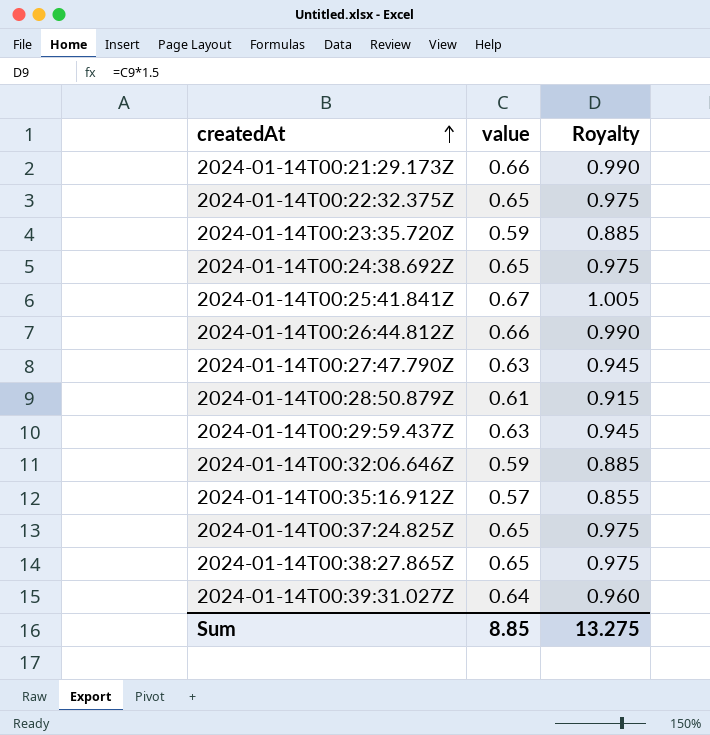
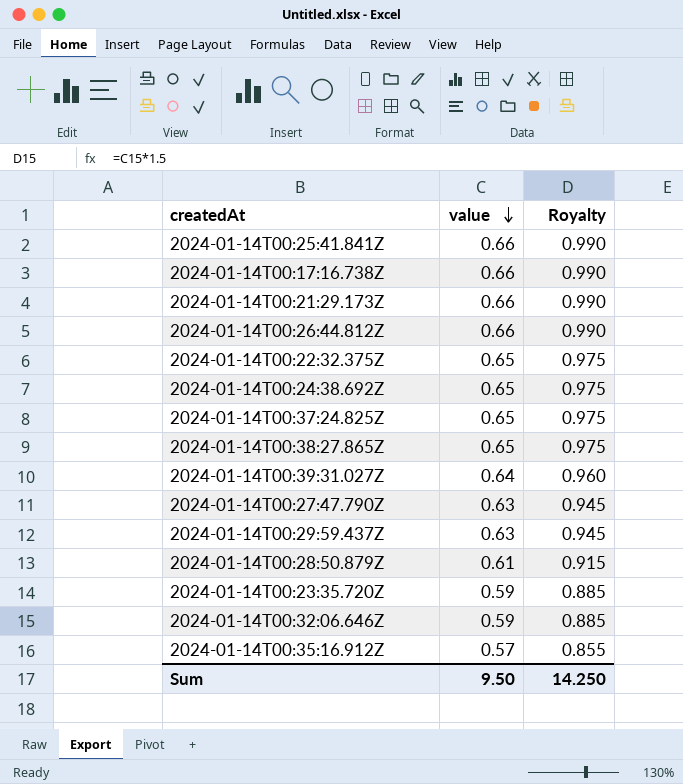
row order: createdAt ascending -> value descending
2024-01-14T00:25:41.841Z | value: 0.67 -> 0.66
2024-01-14T00:25:41.841Z | Royalty: 1.005 -> 0.990
row 2024-01-14T00:17:16.738Z: none -> 0.66 | 0.990
Sum | value: 8.85 -> 9.50
Sum | Royalty: 13.275 -> 14.250

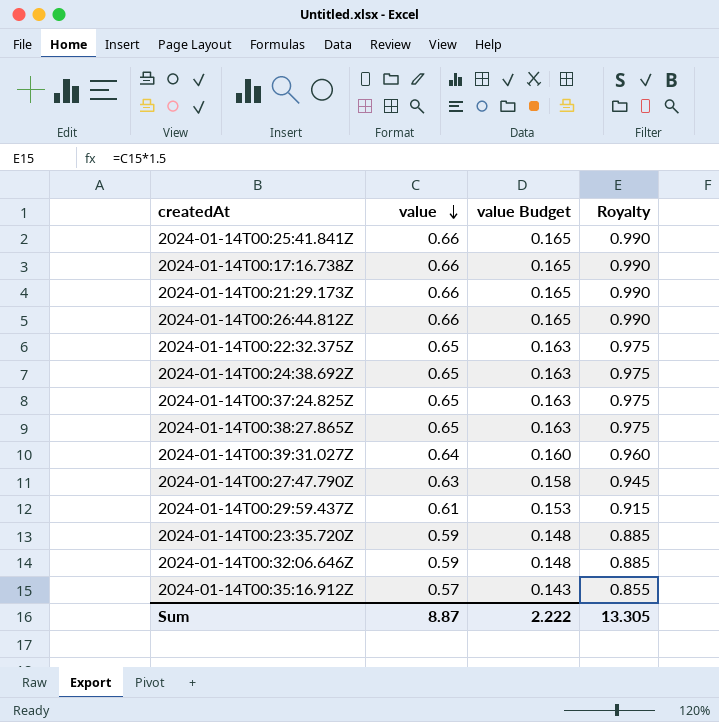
column value Budget | formula: none -> [value] * 0.25
row 2024-01-14T00:28:50.879Z: 0.61 | 0.915 -> none
2024-01-14T00:29:59.437Z | value: 0.63 -> 0.61
2024-01-14T00:29:59.437Z | Royalty: 0.945 -> 0.915
Sum | value: 9.50 -> 8.87
Sum | Royalty: 14.250 -> 13.305

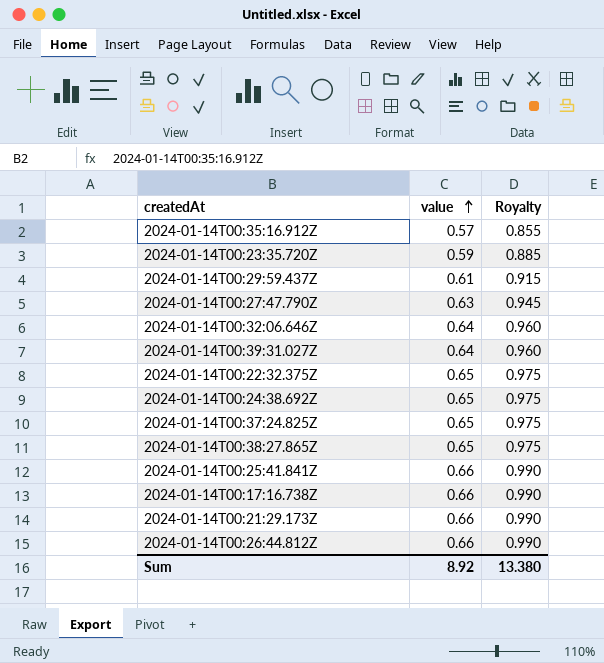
row order: value descending -> value ascending
column value Budget | formula: [value] * 0.25 -> none
2024-01-14T00:32:06.646Z | value: 0.59 -> 0.64
2024-01-14T00:32:06.646Z | Royalty: 0.885 -> 0.960
Sum | value: 8.87 -> 8.92
Sum | Royalty: 13.305 -> 13.380

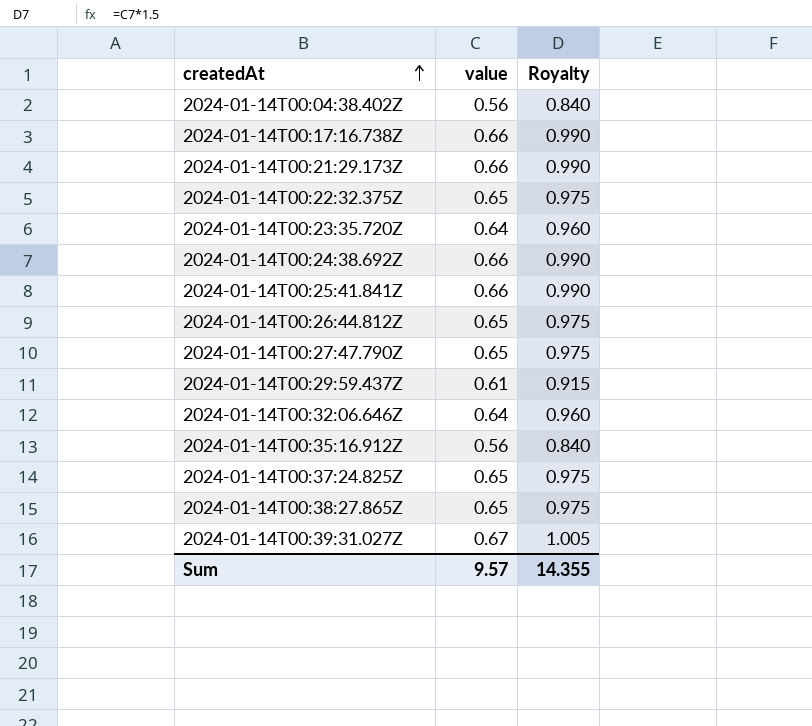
row order: value ascending -> createdAt ascending
row 2024-01-14T00:04:38.402Z: none -> 0.56 | 0.840
2024-01-14T00:23:35.720Z | value: 0.59 -> 0.64
2024-01-14T00:23:35.720Z | Royalty: 0.885 -> 0.960
2024-01-14T00:24:38.692Z | value: 0.65 -> 0.66
2024-01-14T00:24:38.692Z | Royalty: 0.975 -> 0.990
2024-01-14T00:26:44.812Z | value: 0.66 -> 0.65
2024-01-14T00:26:44.812Z | Royalty: 0.990 -> 0.975
2024-01-14T00:27:47.790Z | value: 0.63 -> 0.65
2024-01-14T00:27:47.790Z | Royalty: 0.945 -> 0.975
2024-01-14T00:35:16.912Z | value: 0.57 -> 0.56
2024-01-14T00:35:16.912Z | Royalty: 0.855 -> 0.840
2024-01-14T00:39:31.027Z | value: 0.64 -> 0.67
2024-01-14T00:39:31.027Z | Royalty: 0.960 -> 1.005
Sum | value: 8.92 -> 9.57
Sum | Royalty: 13.380 -> 14.355

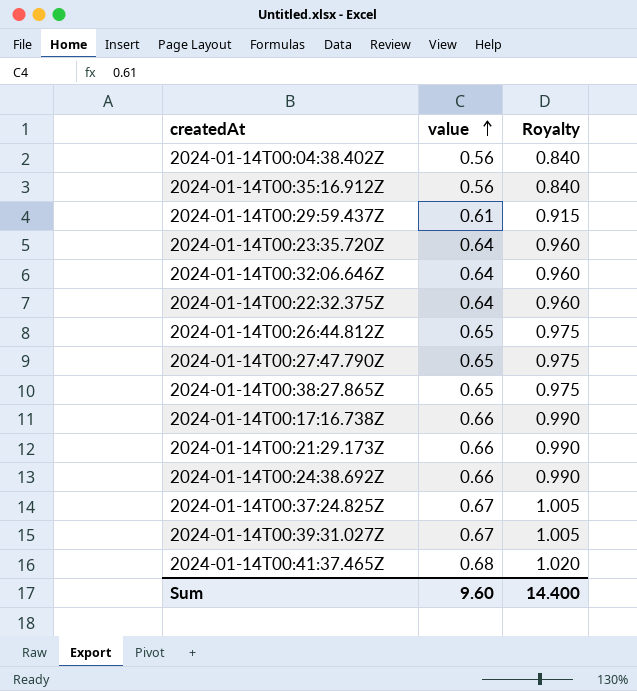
row order: createdAt ascending -> value ascending
row 2024-01-14T00:25:41.841Z: 0.66 | 0.990 -> none
2024-01-14T00:22:32.375Z | value: 0.65 -> 0.64
2024-01-14T00:22:32.375Z | Royalty: 0.975 -> 0.960
2024-01-14T00:37:24.825Z | value: 0.65 -> 0.67
2024-01-14T00:37:24.825Z | Royalty: 0.975 -> 1.005
row 2024-01-14T00:41:37.465Z: none -> 0.68 | 1.020
Sum | value: 9.57 -> 9.60
Sum | Royalty: 14.355 -> 14.400

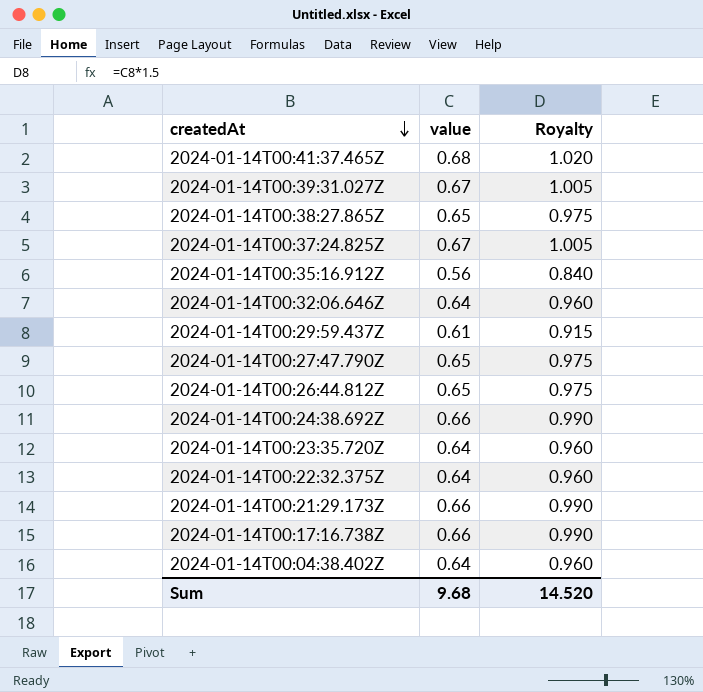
row order: value ascending -> createdAt descending
2024-01-14T00:04:38.402Z | value: 0.56 -> 0.64
2024-01-14T00:04:38.402Z | Royalty: 0.840 -> 0.960
Sum | value: 9.60 -> 9.68
Sum | Royalty: 14.400 -> 14.520

